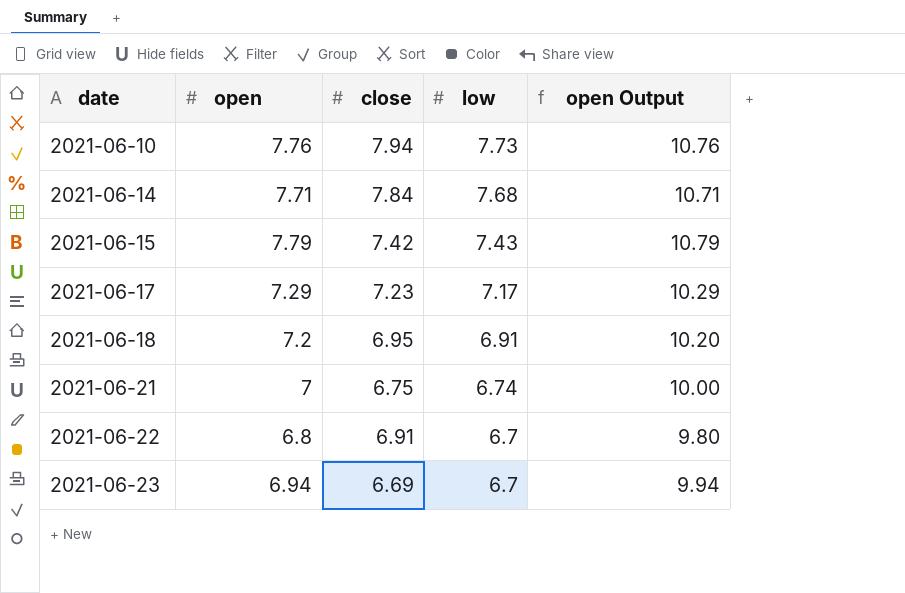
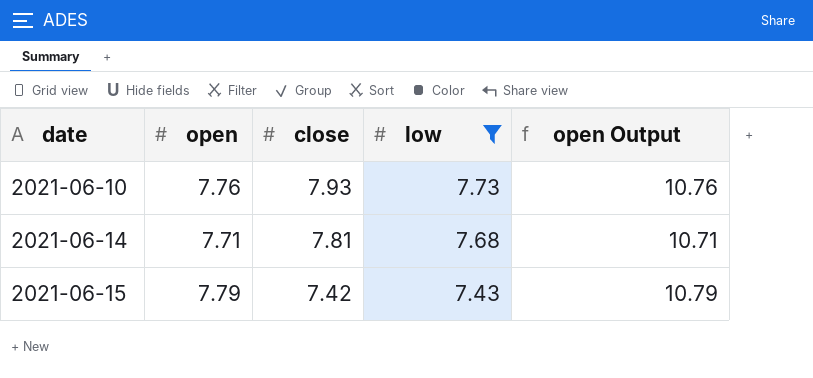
filter: none -> low >= 7.43
2021-06-10 | close: 7.94 -> 7.93
2021-06-14 | close: 7.84 -> 7.81

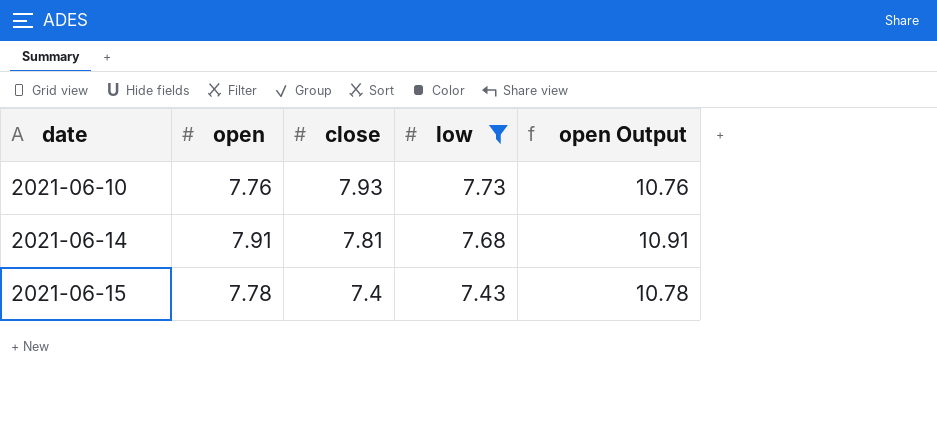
2021-06-14 | open: 7.71 -> 7.91
2021-06-14 | open Output: 10.71 -> 10.91
2021-06-15 | open: 7.79 -> 7.78
2021-06-15 | close: 7.42 -> 7.4
2021-06-15 | open Output: 10.79 -> 10.78

